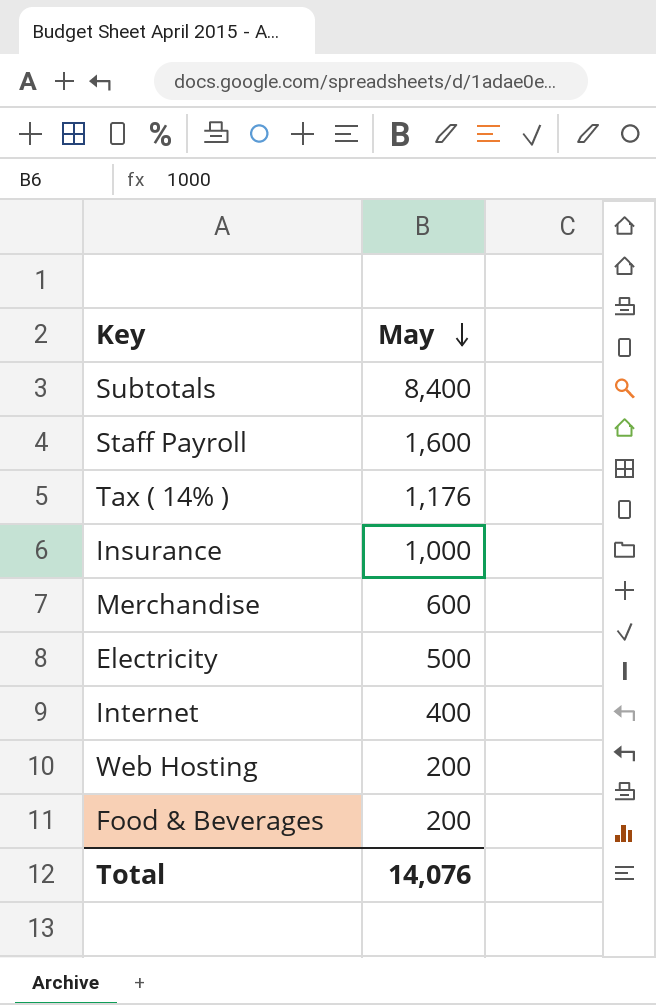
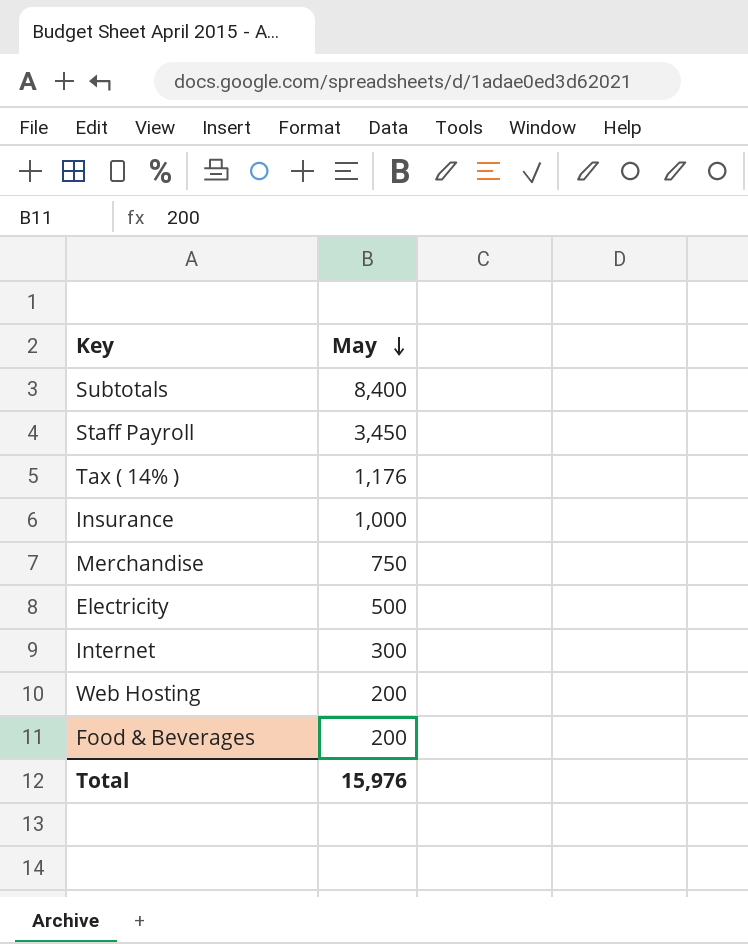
Staff Payroll | May: 1,600 -> 3,450
Merchandise | May: 600 -> 750
Internet | May: 400 -> 300
Total | May: 14,076 -> 15,976

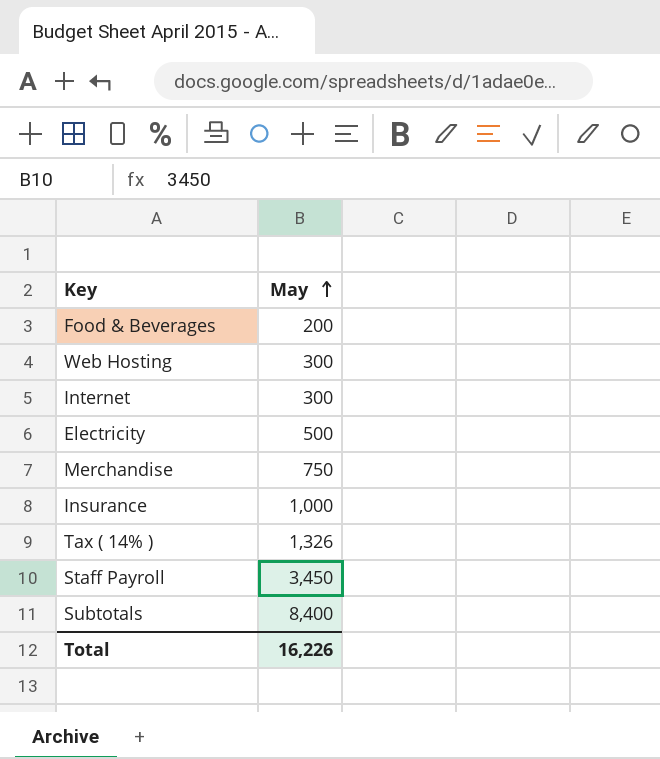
row order: May descending -> May ascending
Web Hosting | May: 200 -> 300
Tax ( 14% ) | May: 1,176 -> 1,326
Total | May: 15,976 -> 16,226

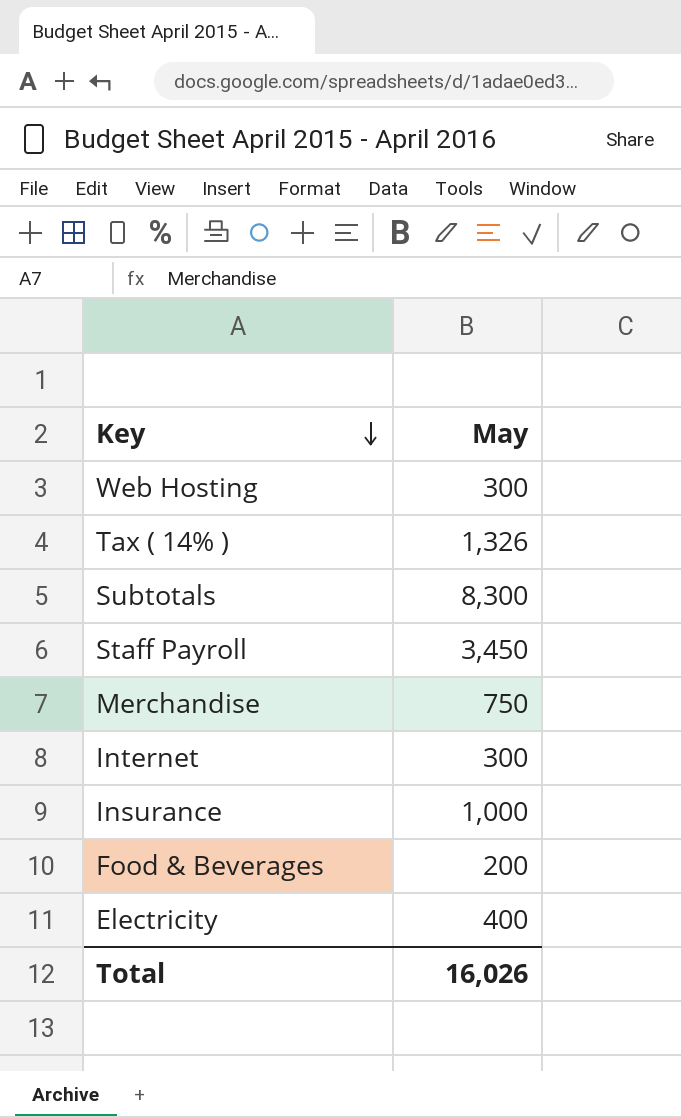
row order: May ascending -> Key descending
Subtotals | May: 8,400 -> 8,300
Electricity | May: 500 -> 400
Total | May: 16,226 -> 16,026

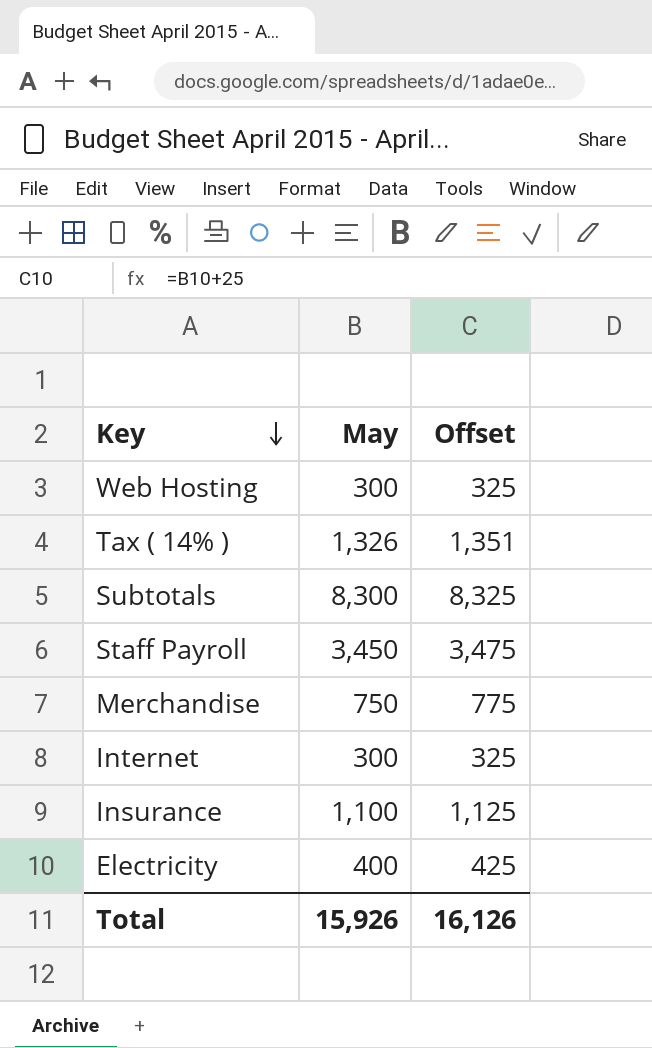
column Offset | formula: none -> [May] + 25
row Food & Beverages: 200 -> none
Insurance | May: 1,000 -> 1,100
Total | May: 16,026 -> 15,926

